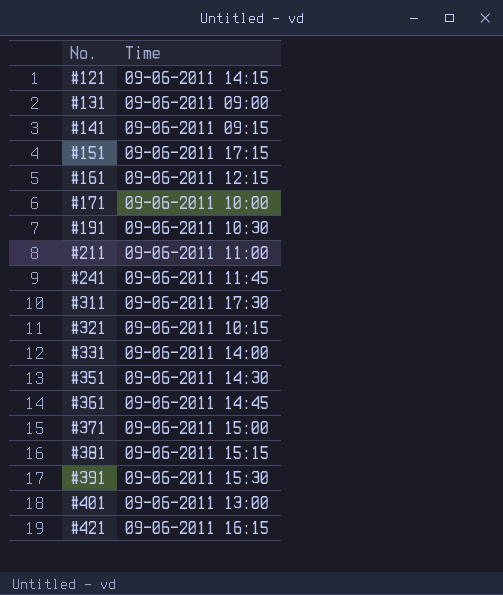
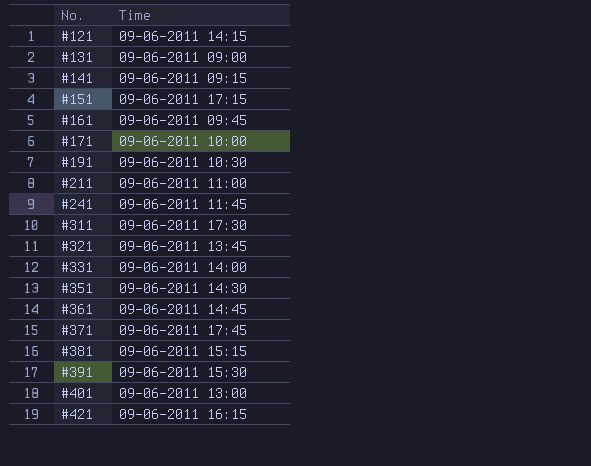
#161 | Time: 09-06-2011 12:15 -> 09-06-2011 09:45
#321 | Time: 09-06-2011 10:15 -> 09-06-2011 13:45
#371 | Time: 09-06-2011 15:00 -> 09-06-2011 17:45

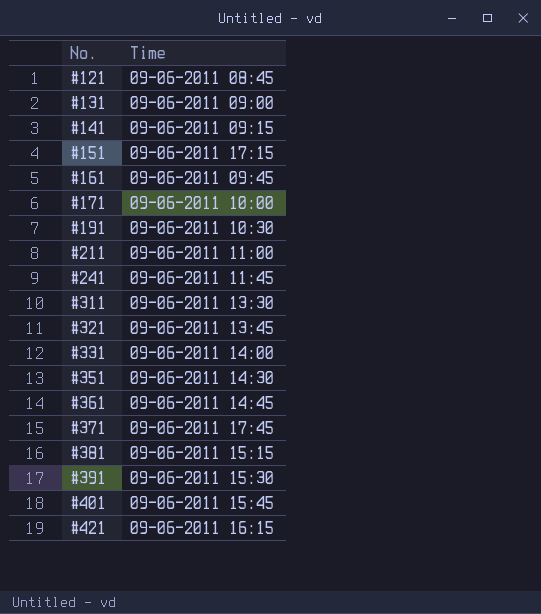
#121 | Time: 09-06-2011 14:15 -> 09-06-2011 08:45
#311 | Time: 09-06-2011 17:30 -> 09-06-2011 13:30
#401 | Time: 09-06-2011 13:00 -> 09-06-2011 15:45

